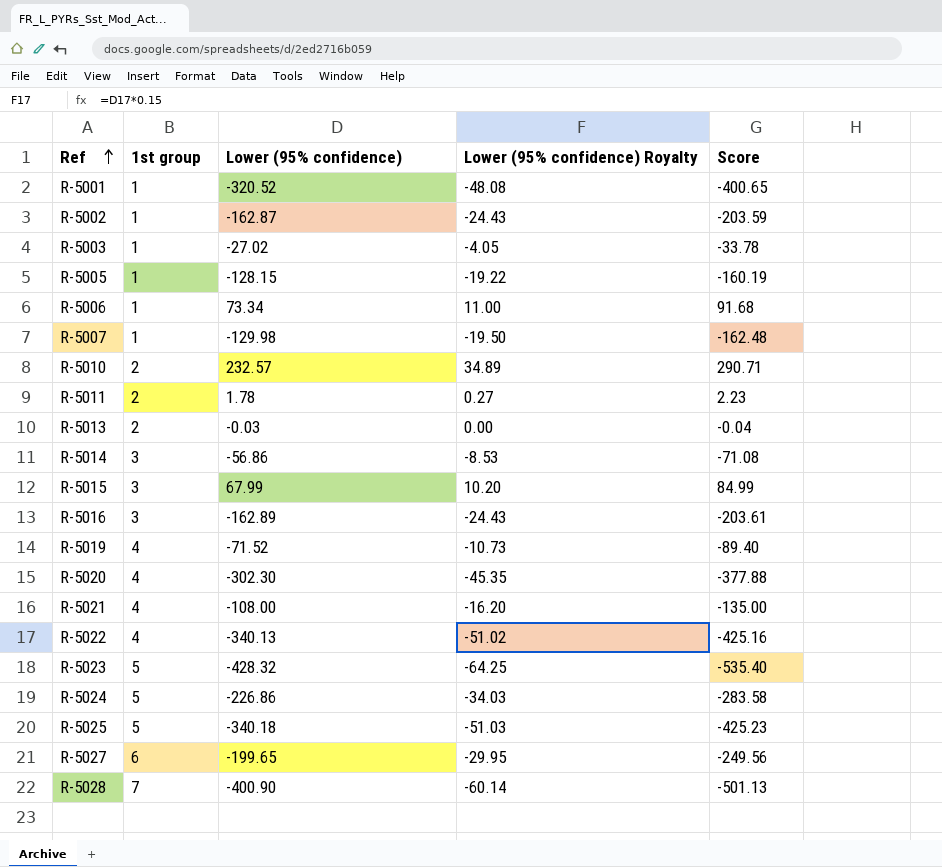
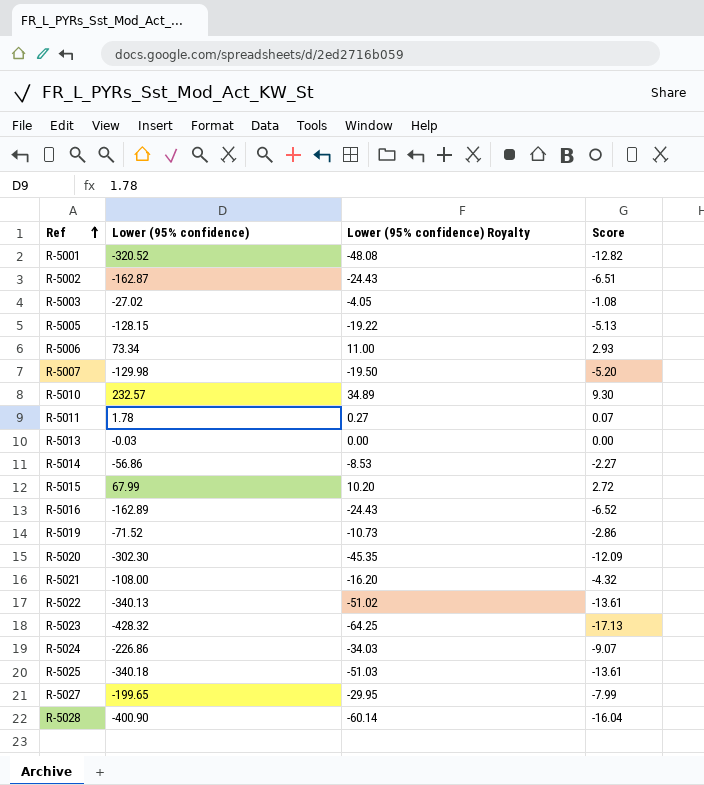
column 1st group | position: 2 -> none
column Score | formula: [Lower (95% confidence)] * 1.25 -> [Lower (95% confidence)] * 0.04

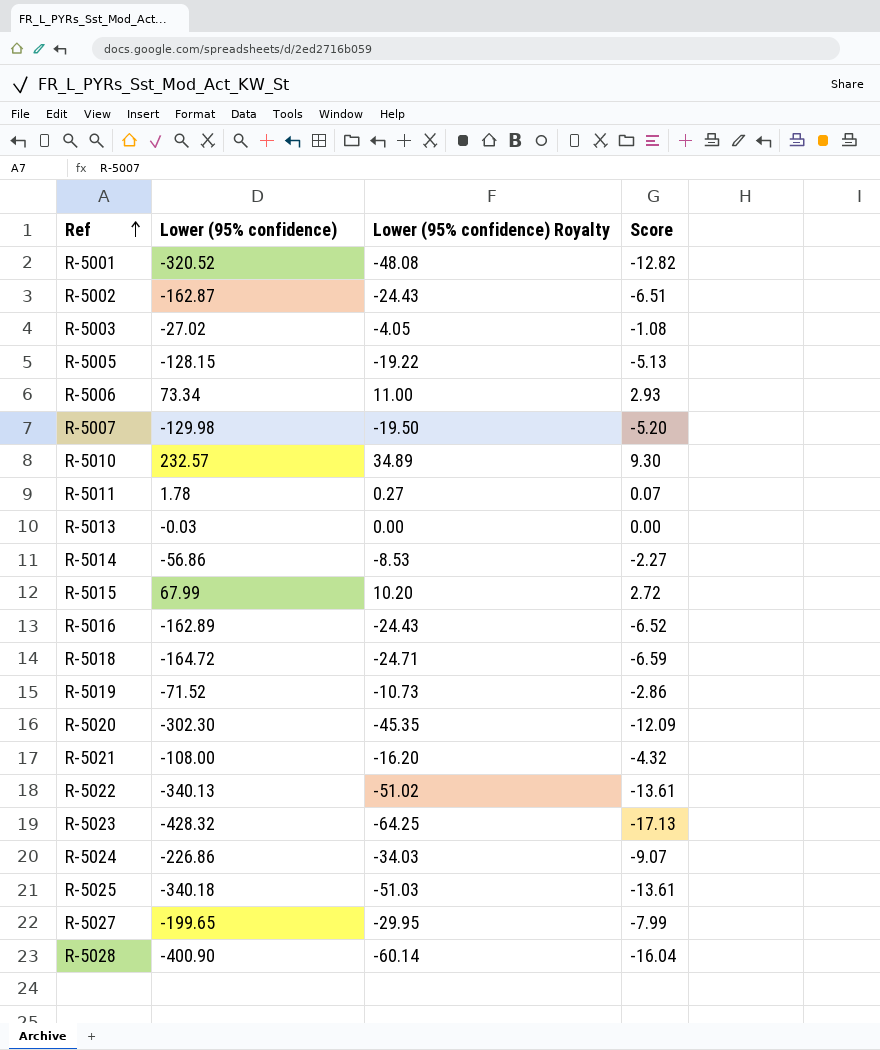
row R-5018: none -> -164.72 | -24.71 | -6.59

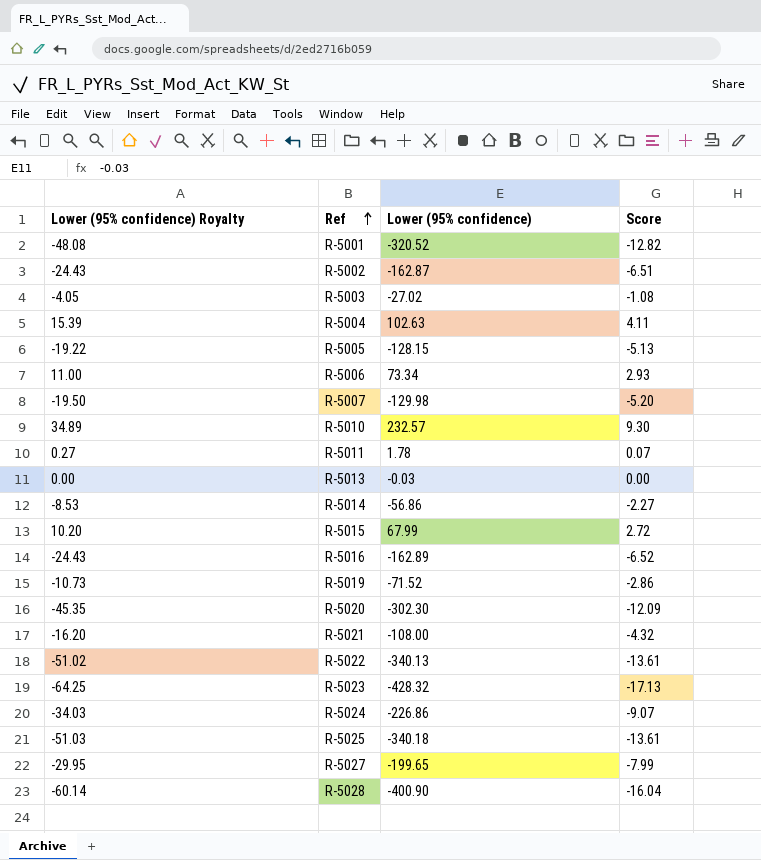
column Lower (95% confidence) Royalty | position: 3 -> 1
row R-5018: -164.72 | -24.71 | -6.59 -> none
row R-5004: none -> 15.39 | 102.63 | 4.11

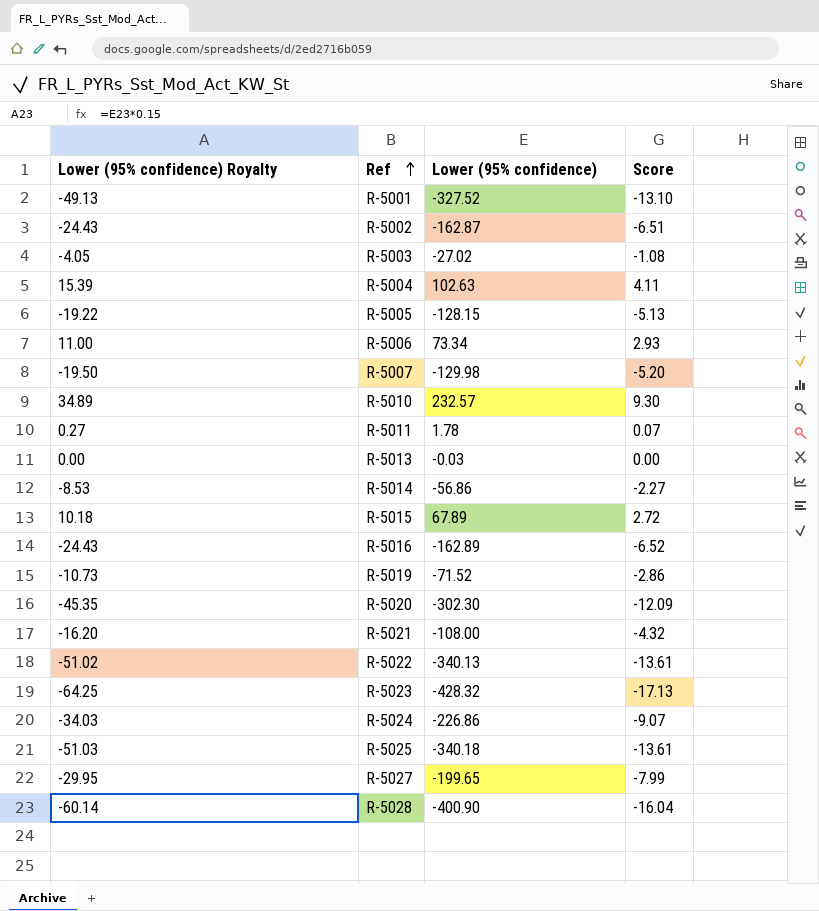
R-5001 | Lower (95% confidence) Royalty: -48.08 -> -49.13
R-5001 | Lower (95% confidence): -320.52 -> -327.52
R-5001 | Score: -12.82 -> -13.10
R-5015 | Lower (95% confidence) Royalty: 10.20 -> 10.18
R-5015 | Lower (95% confidence): 67.99 -> 67.89

